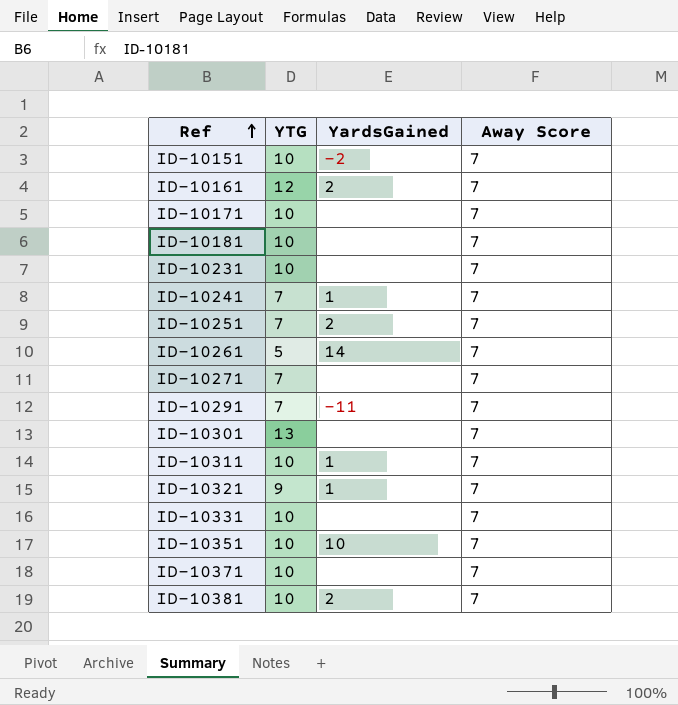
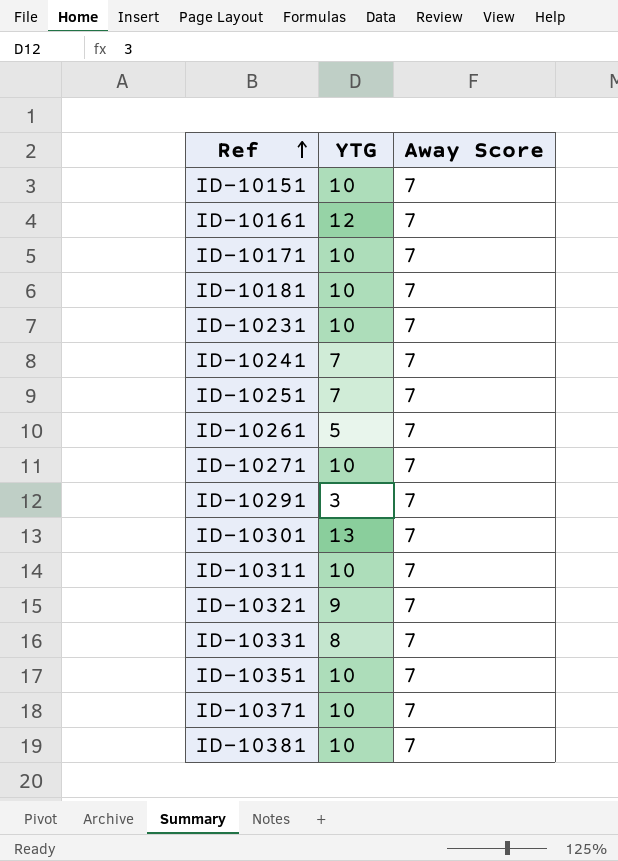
column YardsGained | position: 3 -> none
ID-10271 | YTG: 7 -> 10
ID-10291 | YTG: 7 -> 3
ID-10331 | YTG: 10 -> 8

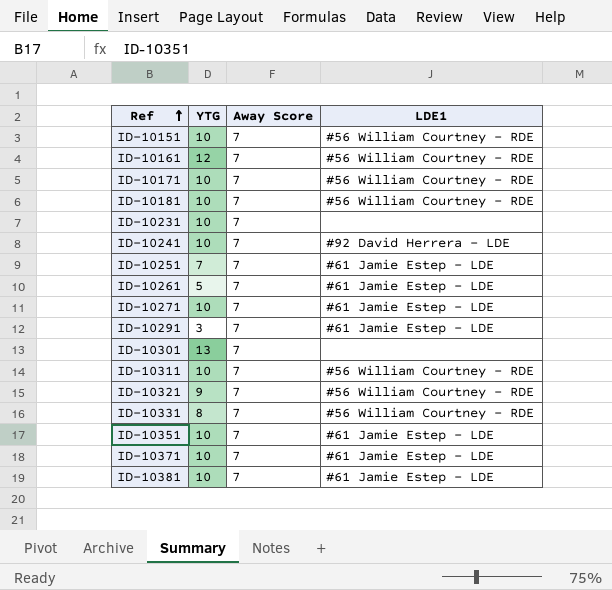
column LDE1 | position: none -> 4
ID-10241 | YTG: 7 -> 10

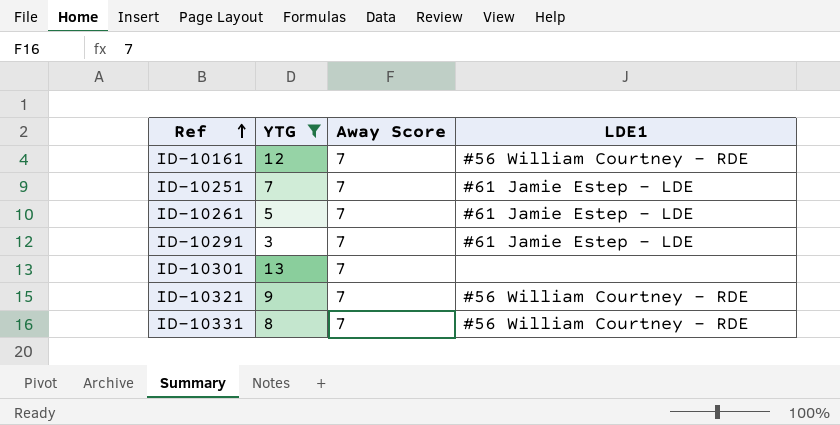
filter: none -> YTG != 10

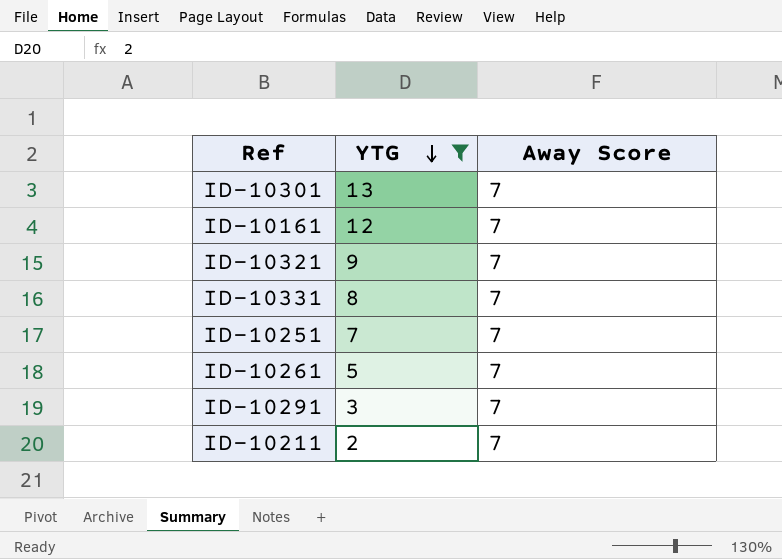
row order: Ref ascending -> YTG descending
column LDE1 | position: 4 -> none
row ID-10211: none -> 2 | 7

